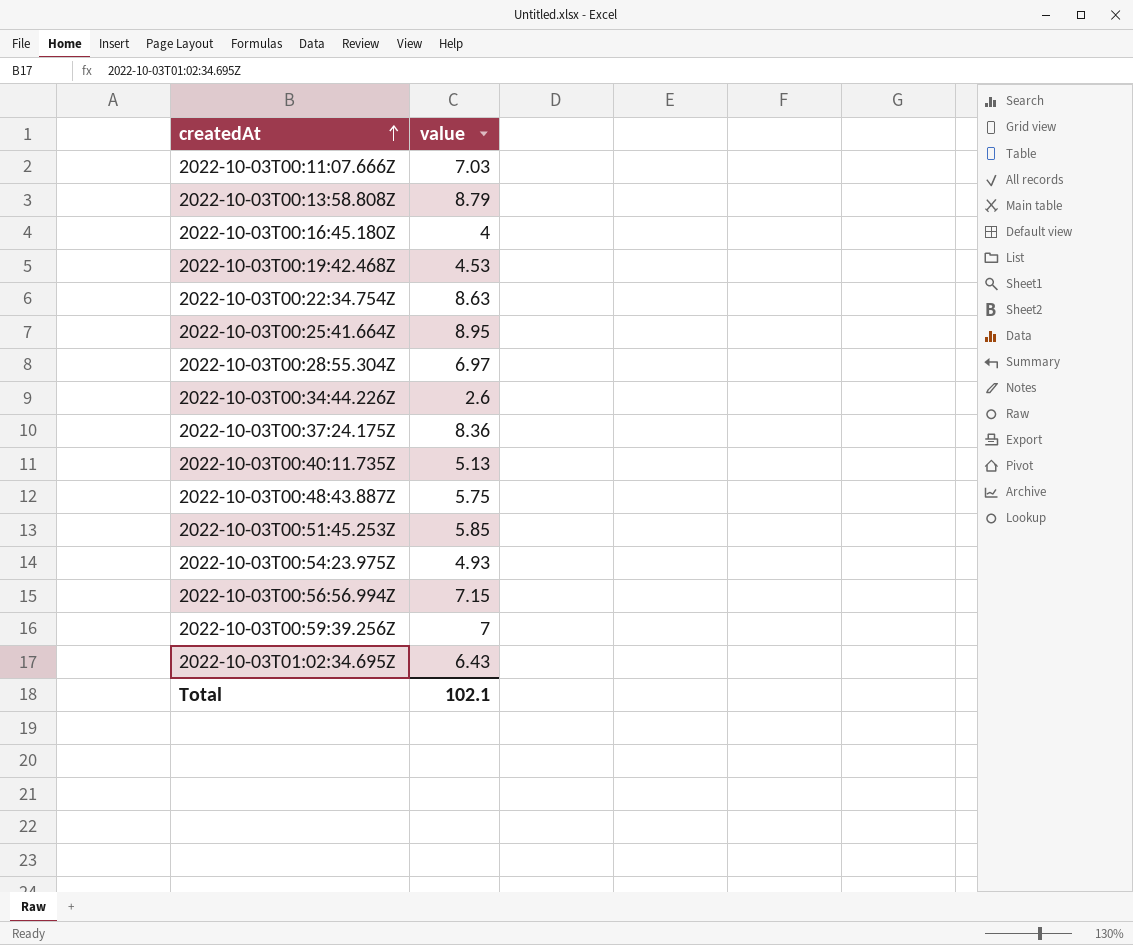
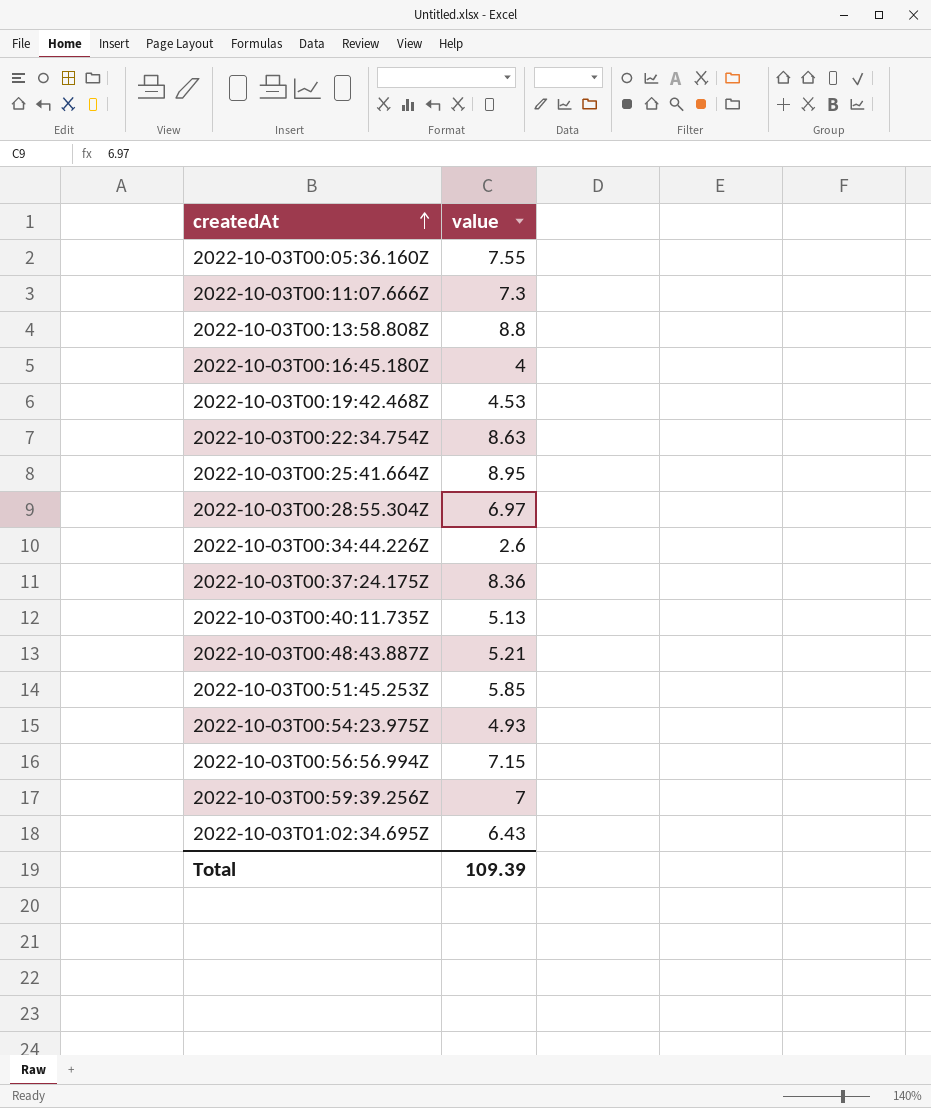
row 2022-10-03T00:05:36.160Z: none -> 7.55
2022-10-03T00:11:07.666Z | value: 7.03 -> 7.3
2022-10-03T00:13:58.808Z | value: 8.79 -> 8.8
2022-10-03T00:48:43.887Z | value: 5.75 -> 5.21
Total | value: 102.1 -> 109.39

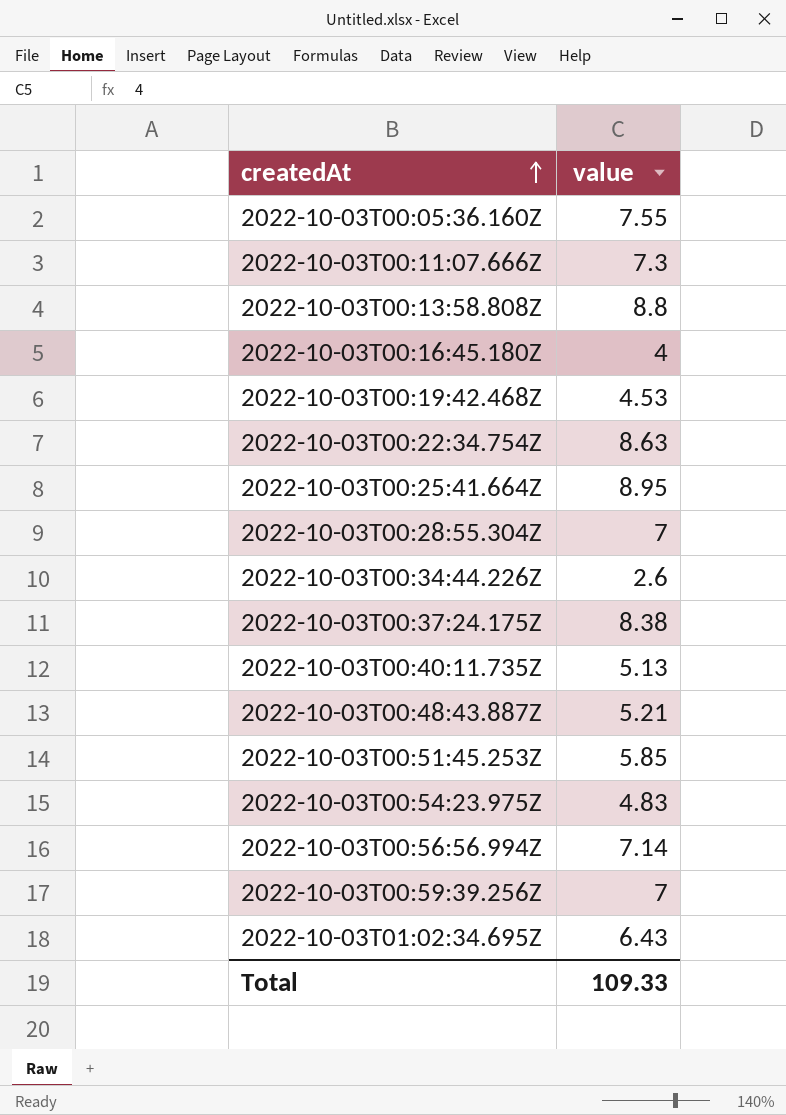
2022-10-03T00:28:55.304Z | value: 6.97 -> 7
2022-10-03T00:37:24.175Z | value: 8.36 -> 8.38
2022-10-03T00:54:23.975Z | value: 4.93 -> 4.83
2022-10-03T00:56:56.994Z | value: 7.15 -> 7.14
Total | value: 109.39 -> 109.33

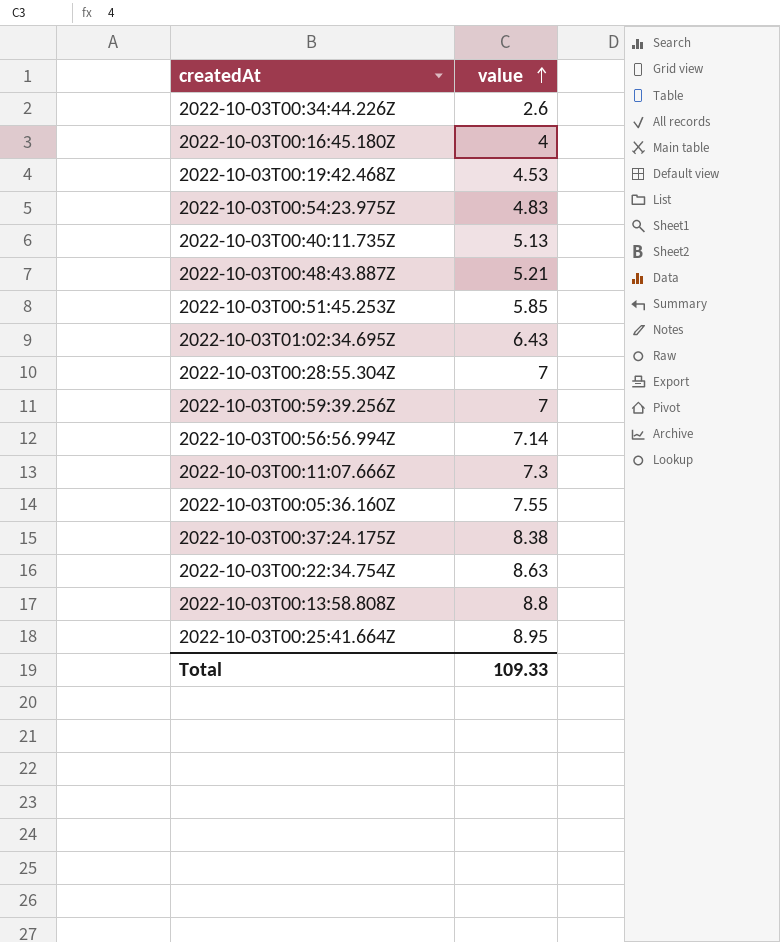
row order: createdAt ascending -> value ascending

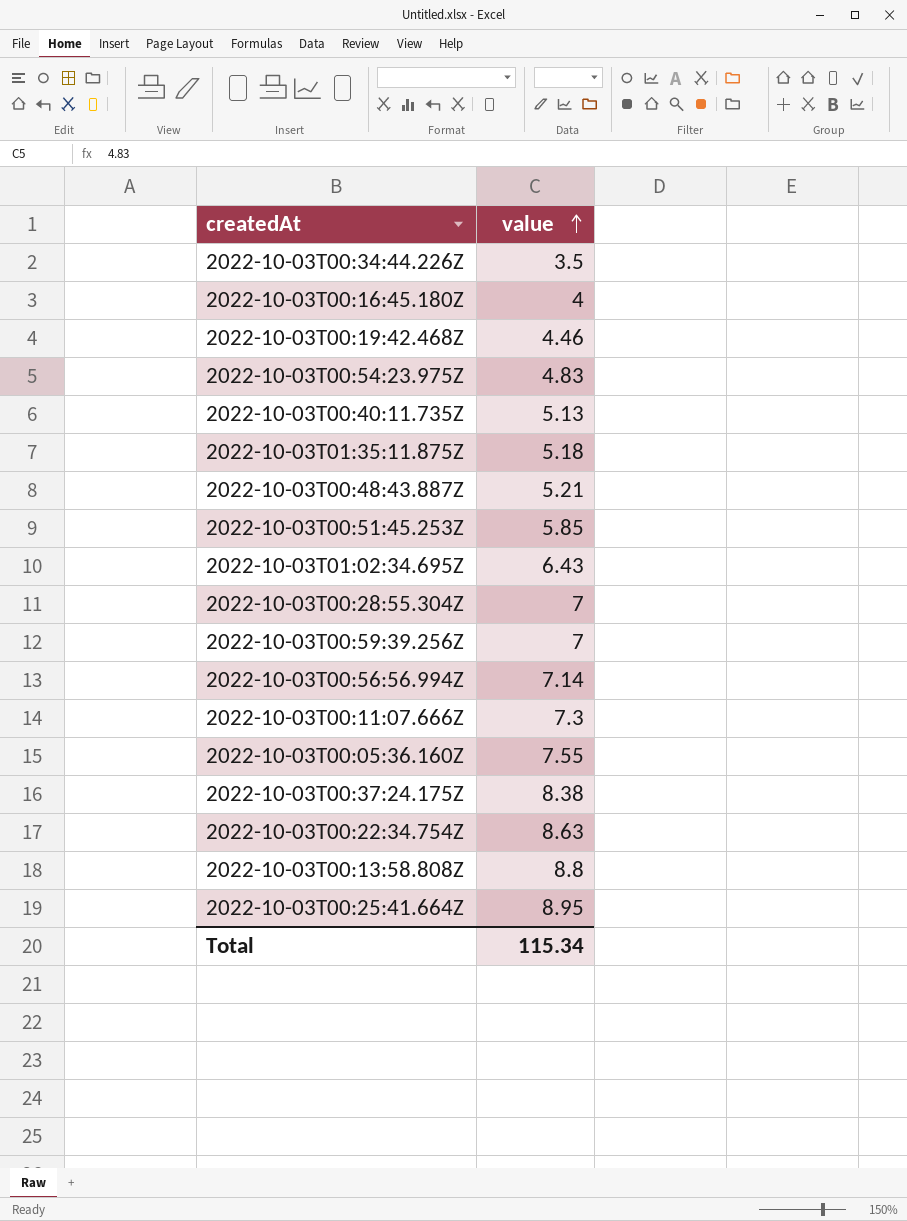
2022-10-03T00:34:44.226Z | value: 2.6 -> 3.5
2022-10-03T00:19:42.468Z | value: 4.53 -> 4.46
row 2022-10-03T01:35:11.875Z: none -> 5.18
Total | value: 109.33 -> 115.34

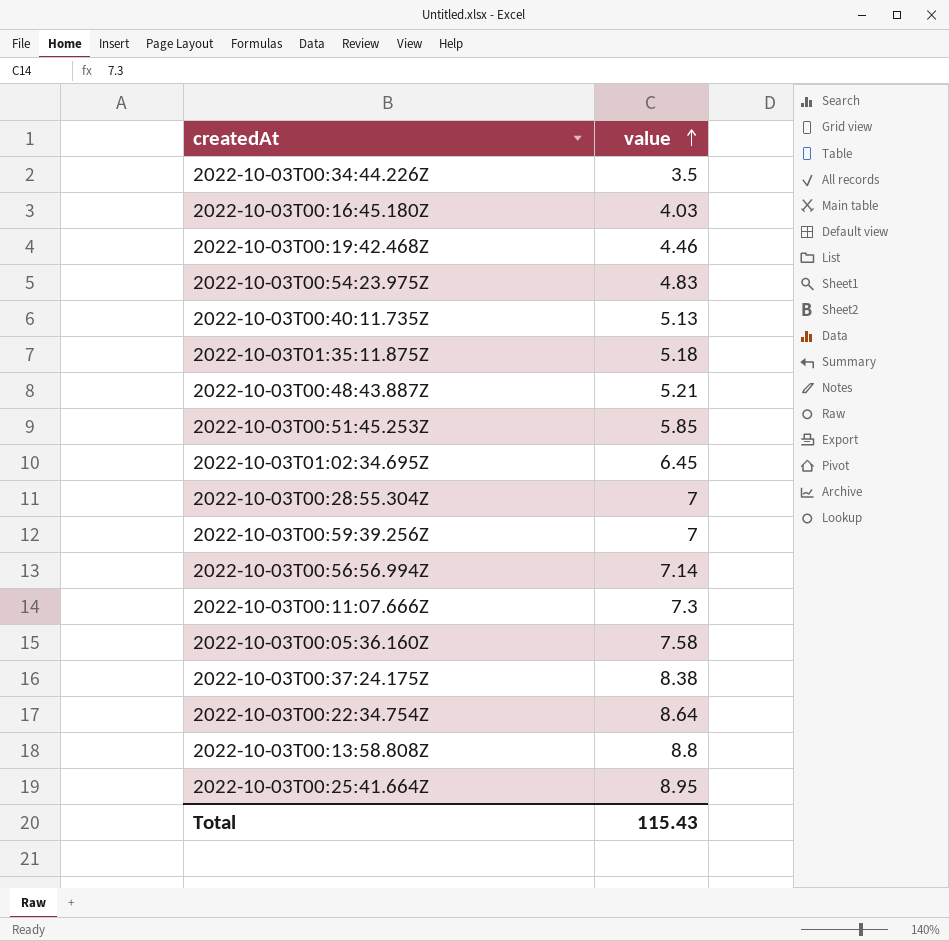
2022-10-03T00:16:45.180Z | value: 4 -> 4.03
2022-10-03T01:02:34.695Z | value: 6.43 -> 6.45
2022-10-03T00:05:36.160Z | value: 7.55 -> 7.58
2022-10-03T00:22:34.754Z | value: 8.63 -> 8.64
Total | value: 115.34 -> 115.43

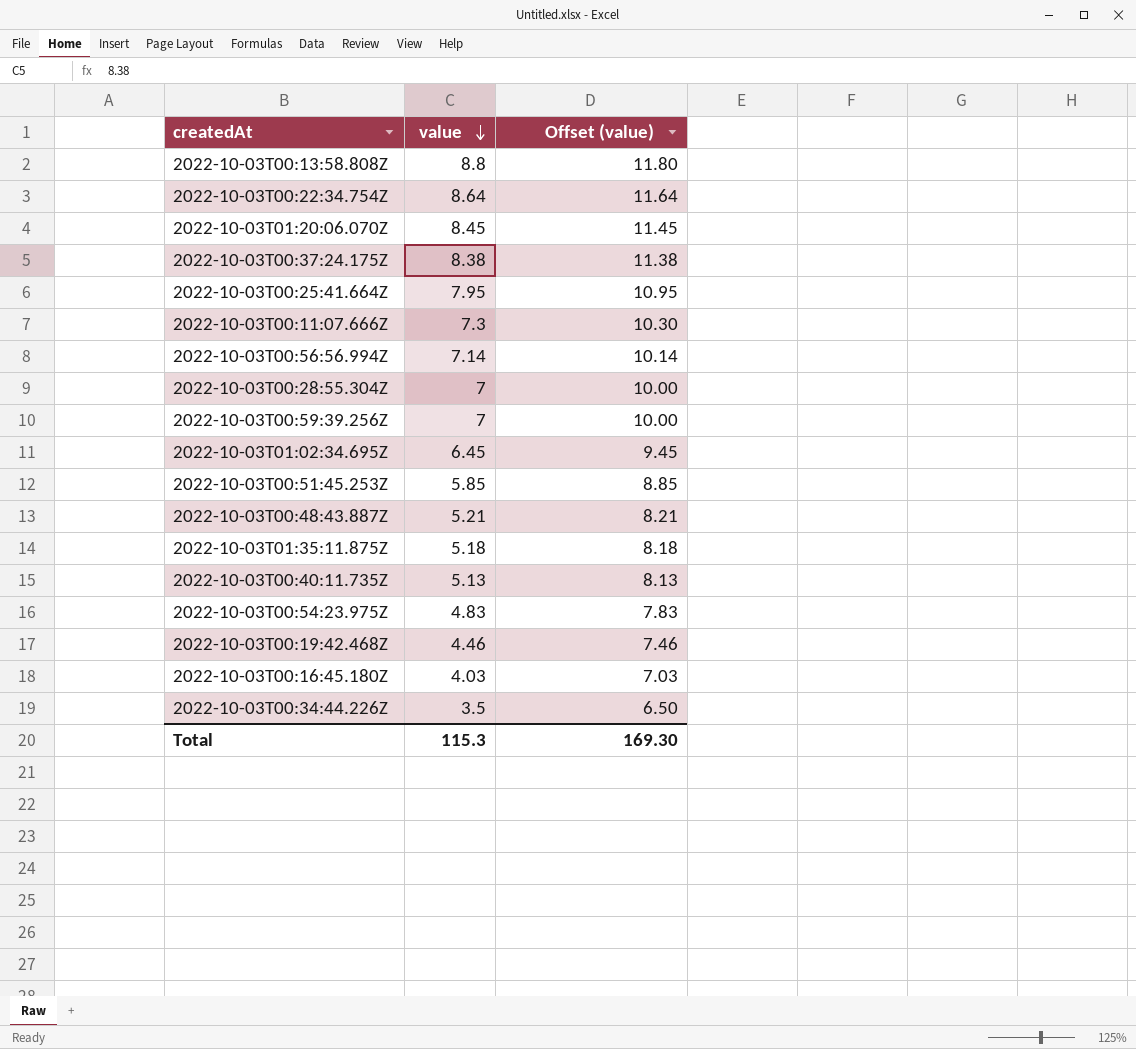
row order: value ascending -> value descending
column Offset (value) | formula: none -> [value] + 3
row 2022-10-03T00:05:36.160Z: 7.58 -> none
row 2022-10-03T01:20:06.070Z: none -> 8.45 | 11.45
2022-10-03T00:25:41.664Z | value: 8.95 -> 7.95
Total | value: 115.43 -> 115.3

